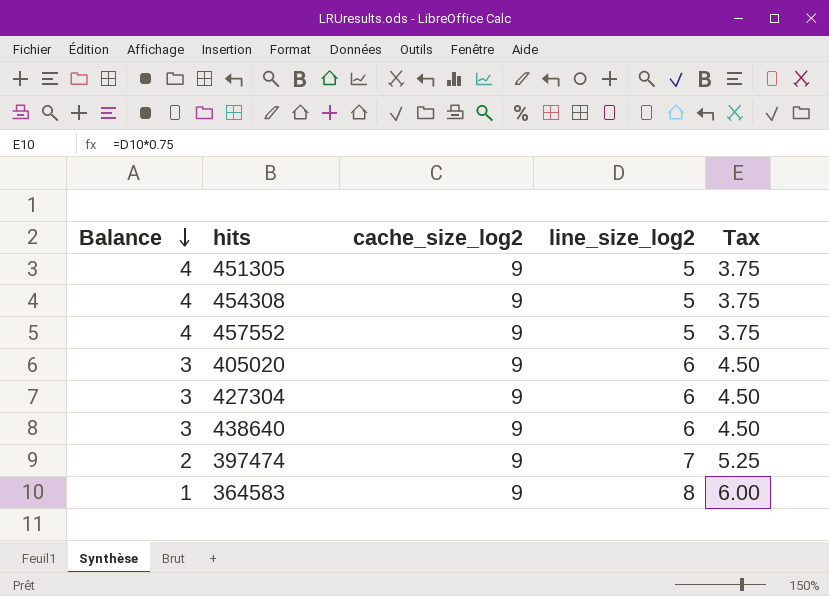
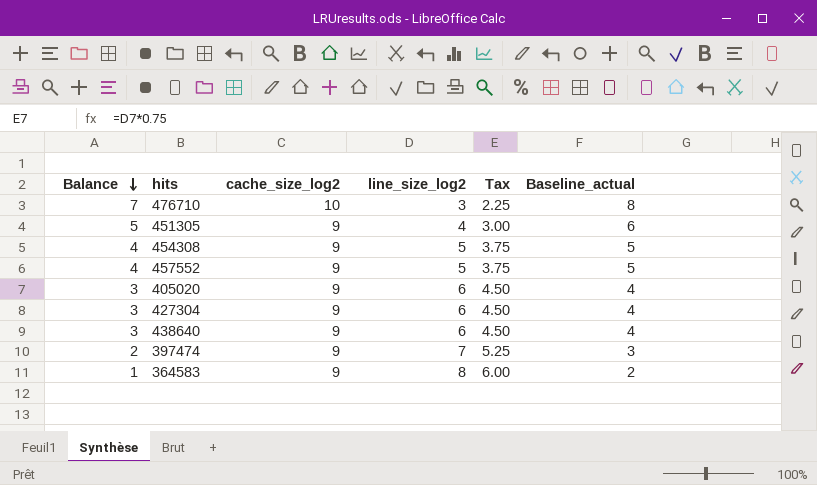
column Baseline_actual | formula: none -> [Balance] + 1
row 476710: none -> 7 | 10 | 3 | 2.25 | 8
451305 | Balance: 4 -> 5
451305 | line_size_log2: 5 -> 4
451305 | Tax: 3.75 -> 3.00

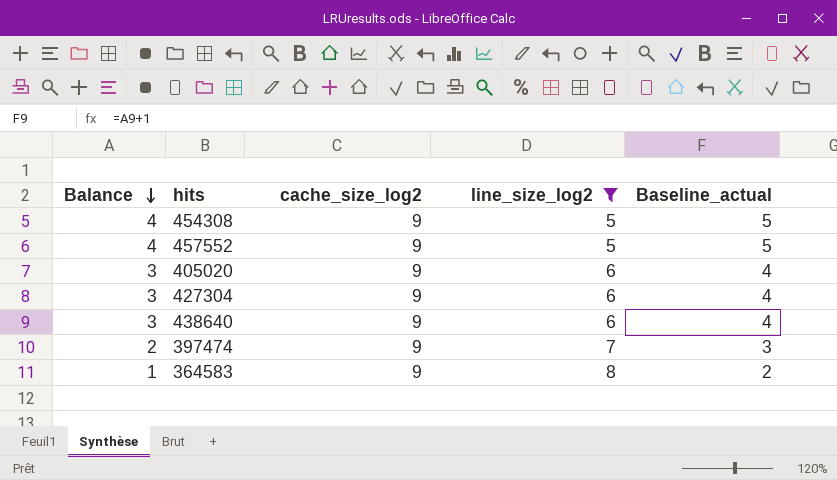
filter: none -> line_size_log2 >= 5
column Tax | formula: [line_size_log2] * 0.75 -> none

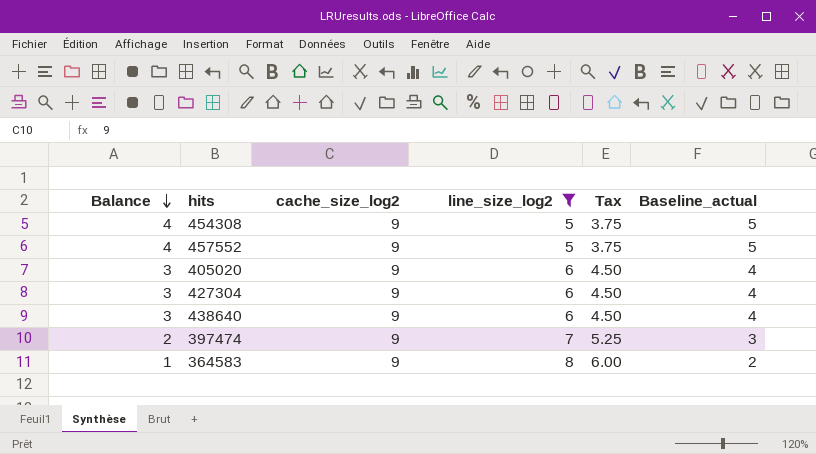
column Tax | formula: none -> [line_size_log2] * 0.75

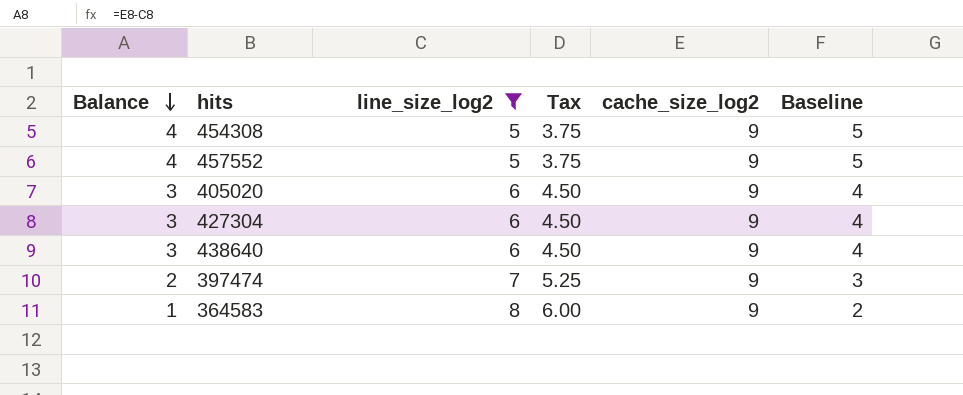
column cache_size_log2 | position: 3 -> 5
column name: Baseline_actual -> Baseline

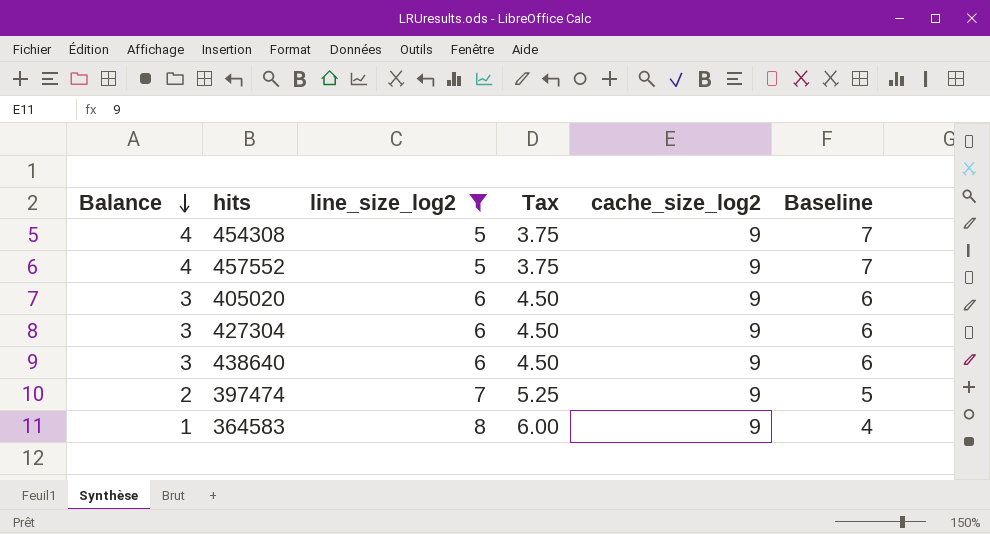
column Baseline | formula: [Balance] + 1 -> [Balance] + 3

